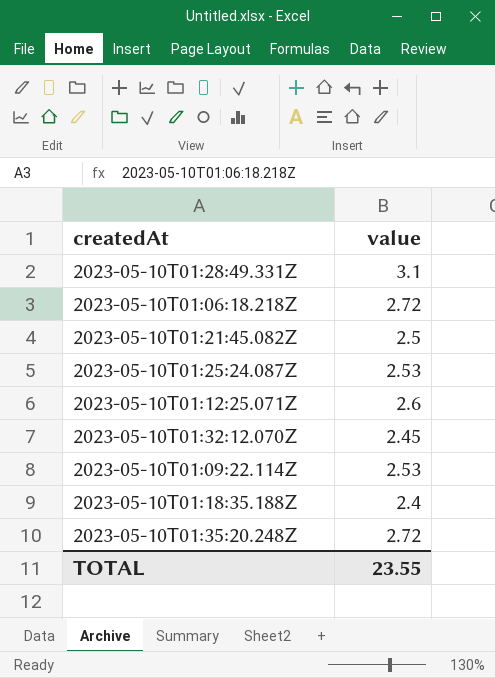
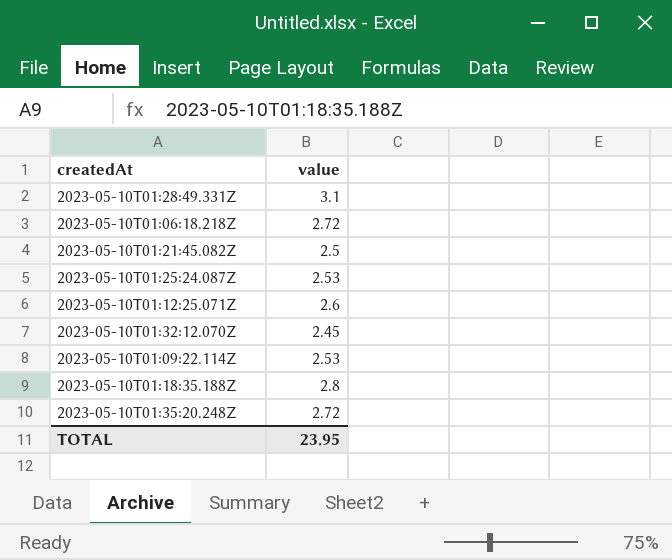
2023-05-10T01:18:35.188Z | value: 2.4 -> 2.8
TOTAL | value: 23.55 -> 23.95

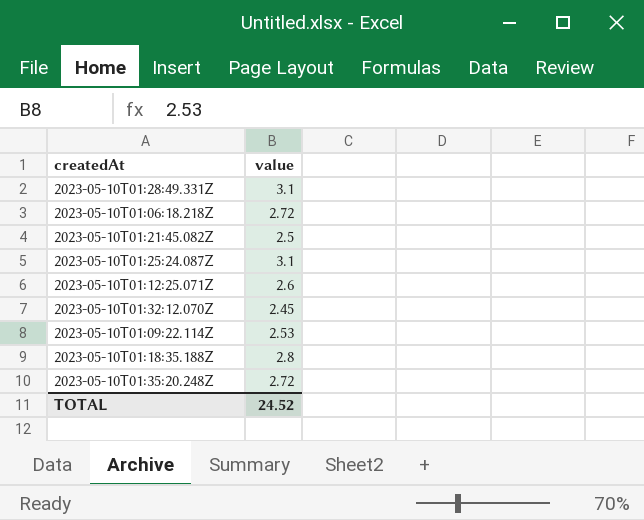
2023-05-10T01:25:24.087Z | value: 2.53 -> 3.1
TOTAL | value: 23.95 -> 24.52

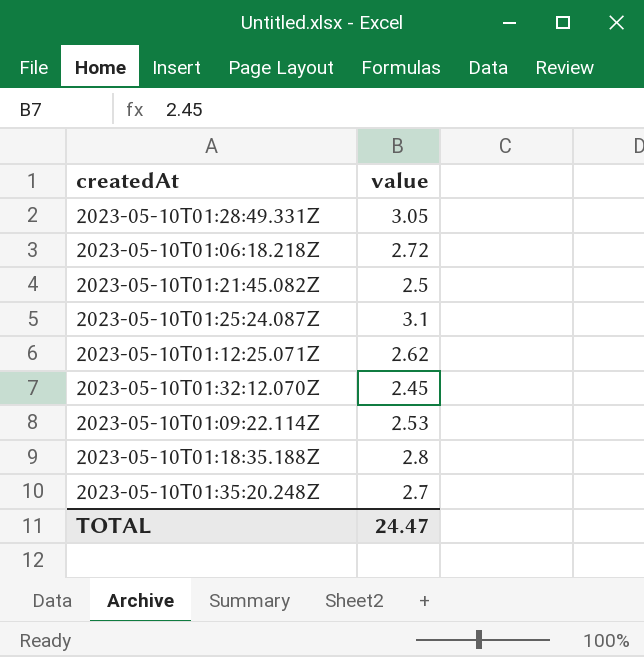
2023-05-10T01:28:49.331Z | value: 3.1 -> 3.05
2023-05-10T01:12:25.071Z | value: 2.6 -> 2.62
2023-05-10T01:35:20.248Z | value: 2.72 -> 2.7
TOTAL | value: 24.52 -> 24.47

